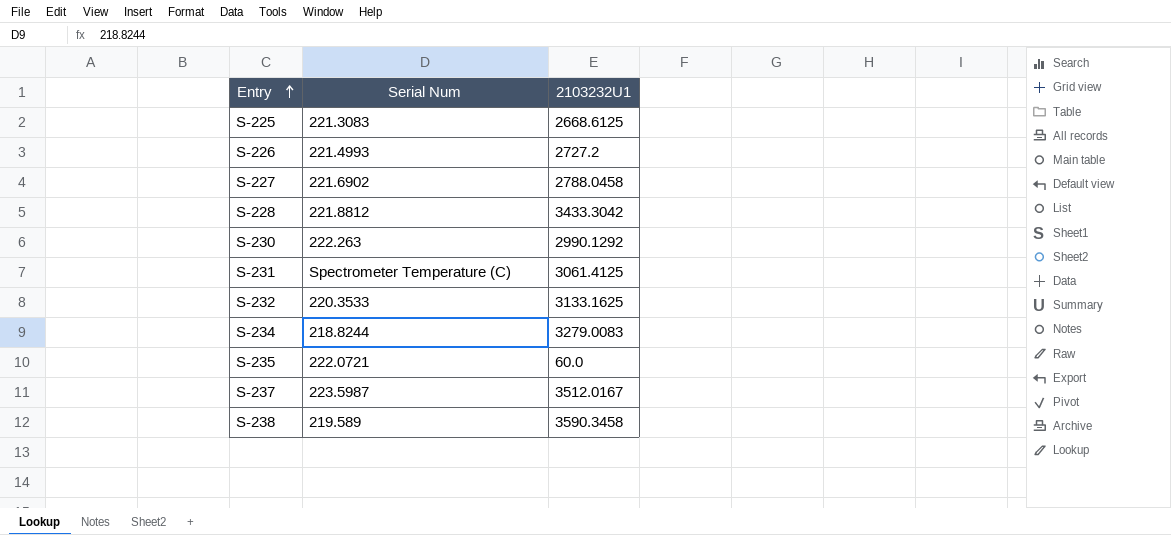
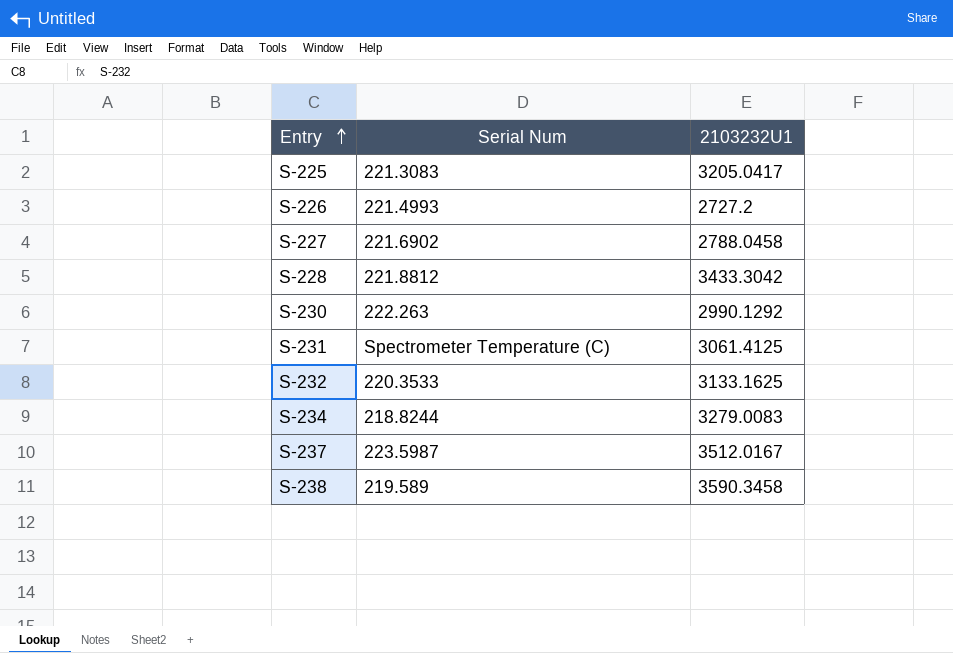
row S-235: 222.0721 | 60.0 -> none
S-225 | 2103232U1: 2668.6125 -> 3205.0417

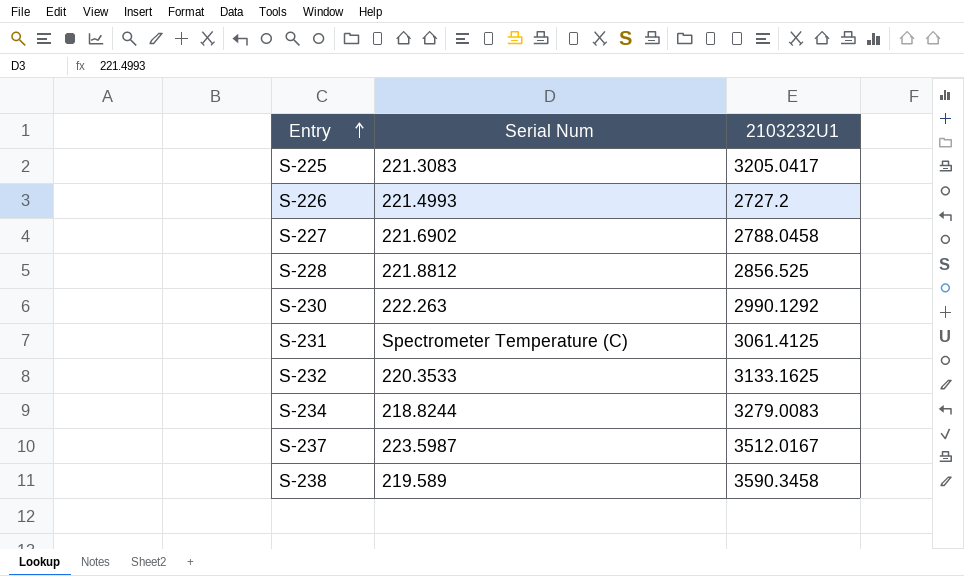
S-228 | 2103232U1: 3433.3042 -> 2856.525

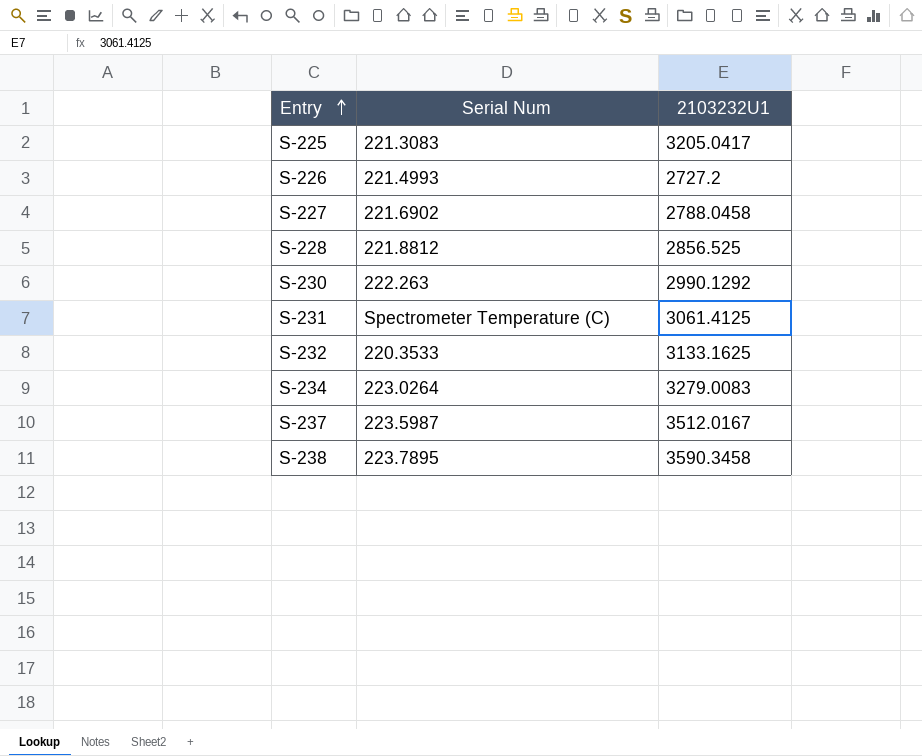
S-234 | Serial Num: 218.8244 -> 223.0264
S-238 | Serial Num: 219.589 -> 223.7895

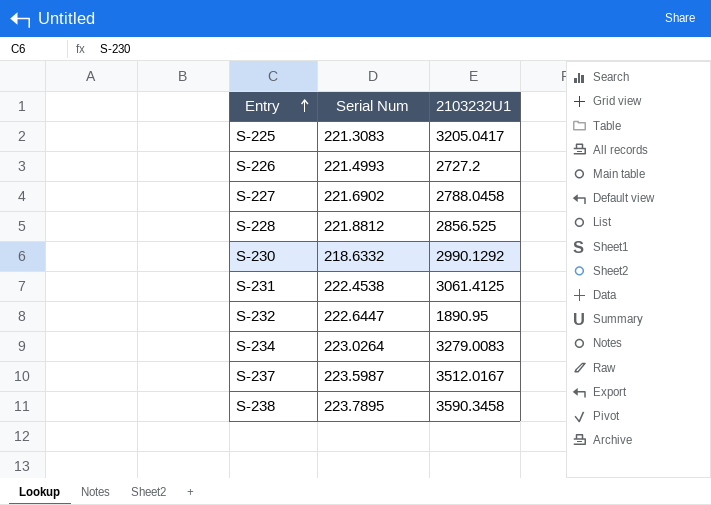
S-230 | Serial Num: 222.263 -> 218.6332
S-231 | Serial Num: Spectrometer Temperature (C) -> 222.4538
S-232 | Serial Num: 220.3533 -> 222.6447
S-232 | 2103232U1: 3133.1625 -> 1890.95

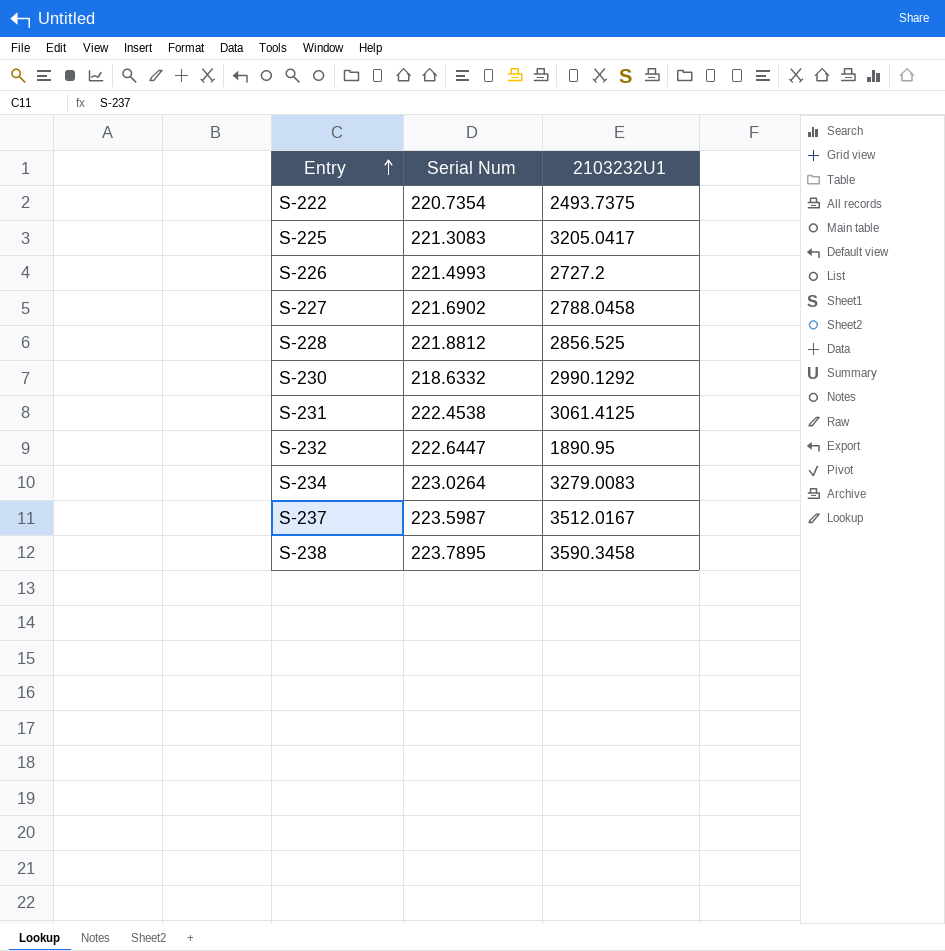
row S-222: none -> 220.7354 | 2493.7375

